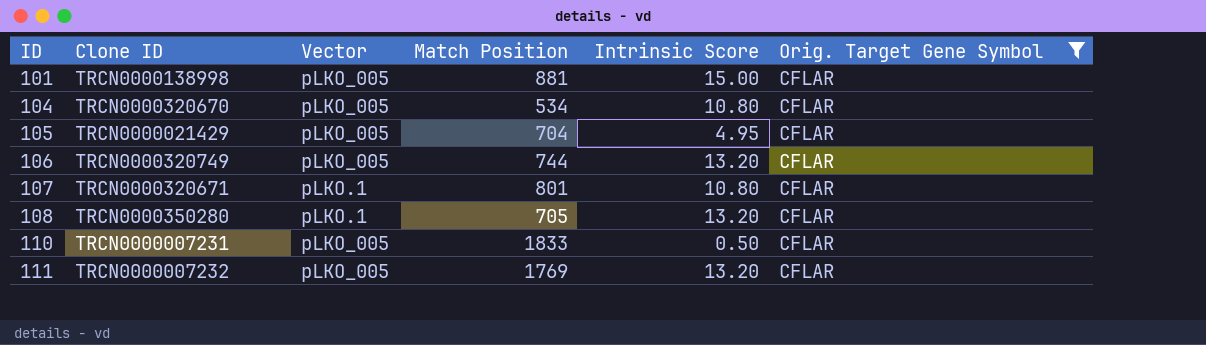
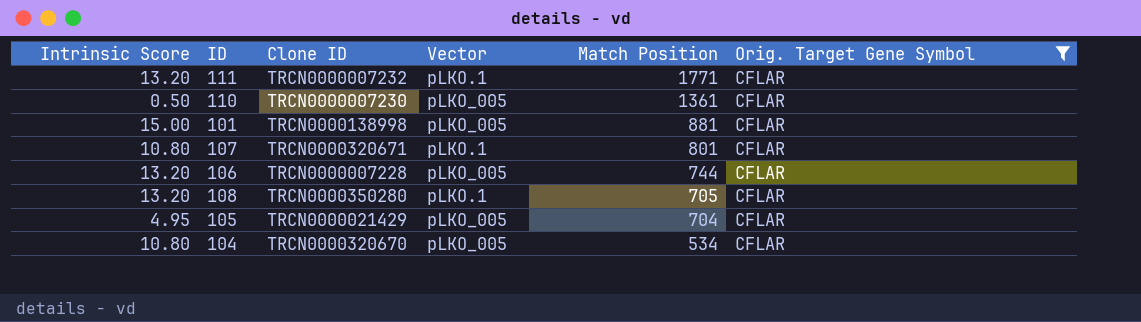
row order: ID ascending -> Match Position descending
column Intrinsic Score | position: 5 -> 1
111 | Vector: pLKO_005 -> pLKO.1
111 | Match Position: 1769 -> 1771
110 | Clone ID: TRCN0000007231 -> TRCN0000007230
110 | Match Position: 1833 -> 1361
106 | Clone ID: TRCN0000320749 -> TRCN0000007228

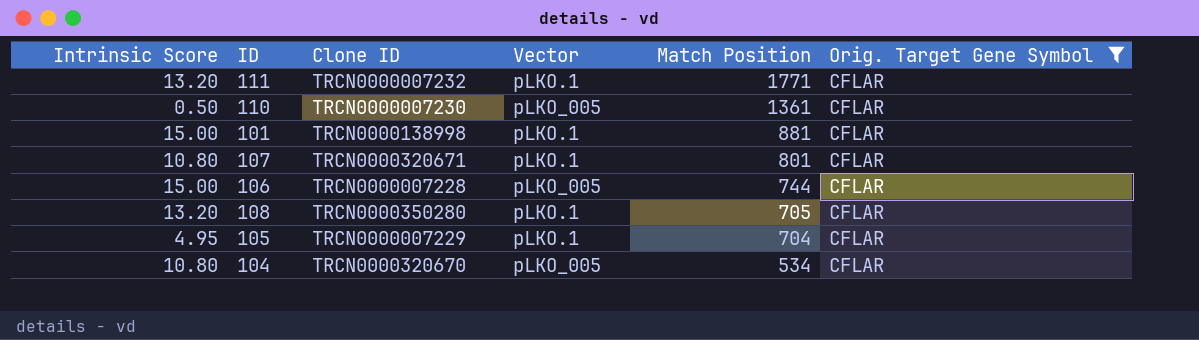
101 | Vector: pLKO_005 -> pLKO.1
106 | Intrinsic Score: 13.20 -> 15.00
105 | Clone ID: TRCN0000021429 -> TRCN0000007229
105 | Vector: pLKO_005 -> pLKO.1

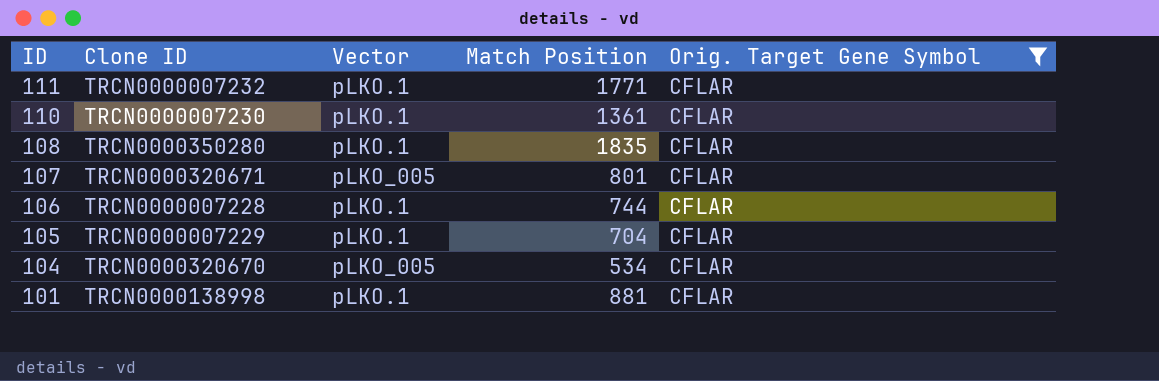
row order: Match Position descending -> ID descending
column Intrinsic Score | position: 1 -> none
110 | Vector: pLKO_005 -> pLKO.1
108 | Match Position: 705 -> 1835
107 | Vector: pLKO.1 -> pLKO_005
106 | Vector: pLKO_005 -> pLKO.1

